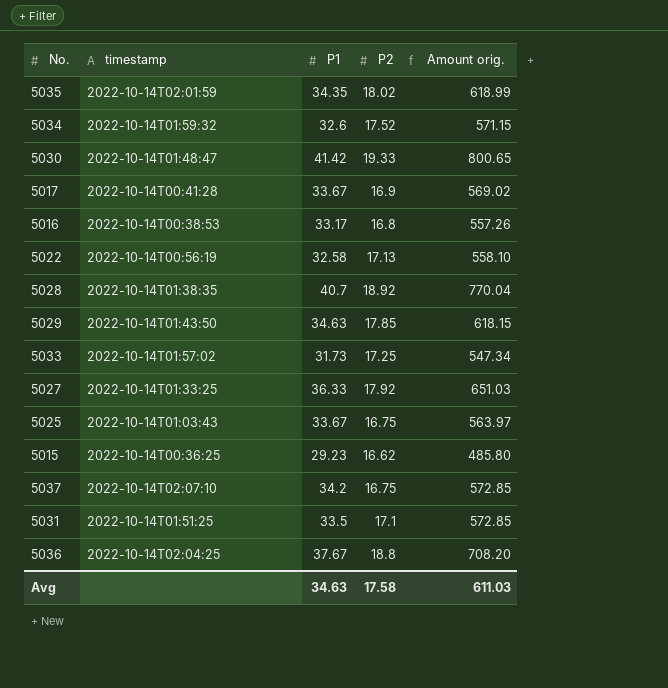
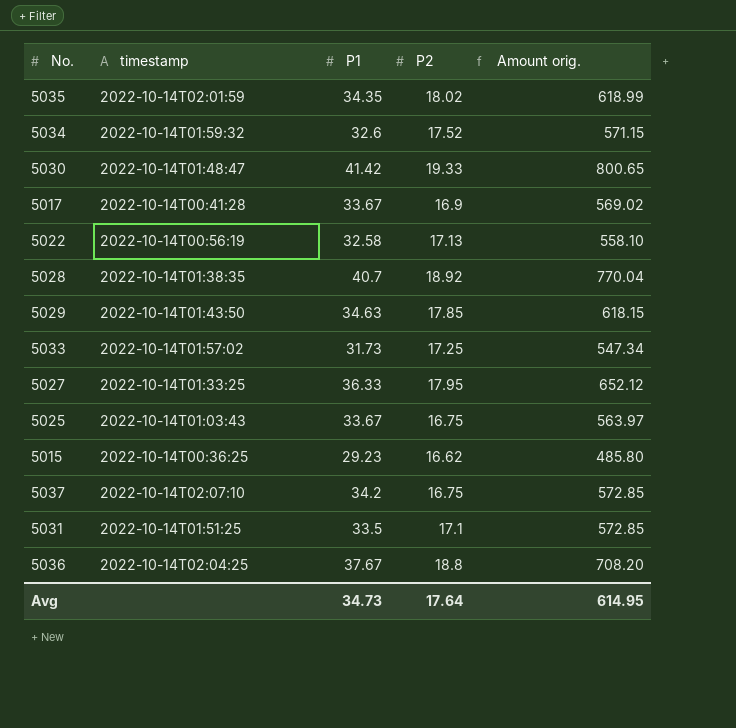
row 5016: 2022-10-14T00:38:53 | 33.17 | 16.8 | 557.26 -> none
5027 | P2: 17.92 -> 17.95
5027 | Amount orig.: 651.03 -> 652.12
Avg | P1: 34.63 -> 34.73
Avg | P2: 17.58 -> 17.64
Avg | Amount orig.: 611.03 -> 614.95

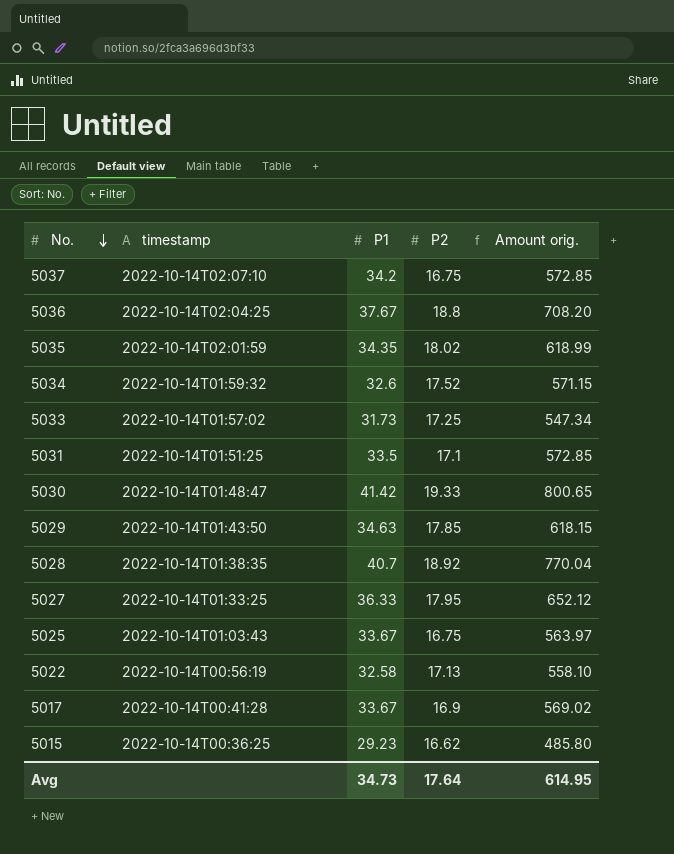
row order: none -> No. descending

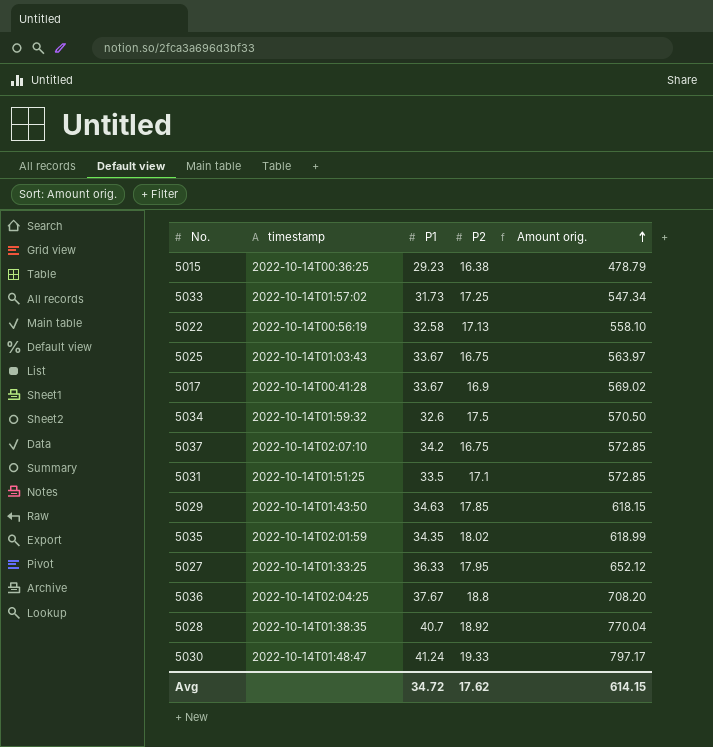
row order: No. descending -> Amount orig. ascending
5015 | P2: 16.62 -> 16.38
5015 | Amount orig.: 485.80 -> 478.79
5034 | P2: 17.52 -> 17.5
5034 | Amount orig.: 571.15 -> 570.50
5030 | P1: 41.42 -> 41.24
5030 | Amount orig.: 800.65 -> 797.17
Avg | P1: 34.73 -> 34.72
Avg | P2: 17.64 -> 17.62
Avg | Amount orig.: 614.95 -> 614.15

